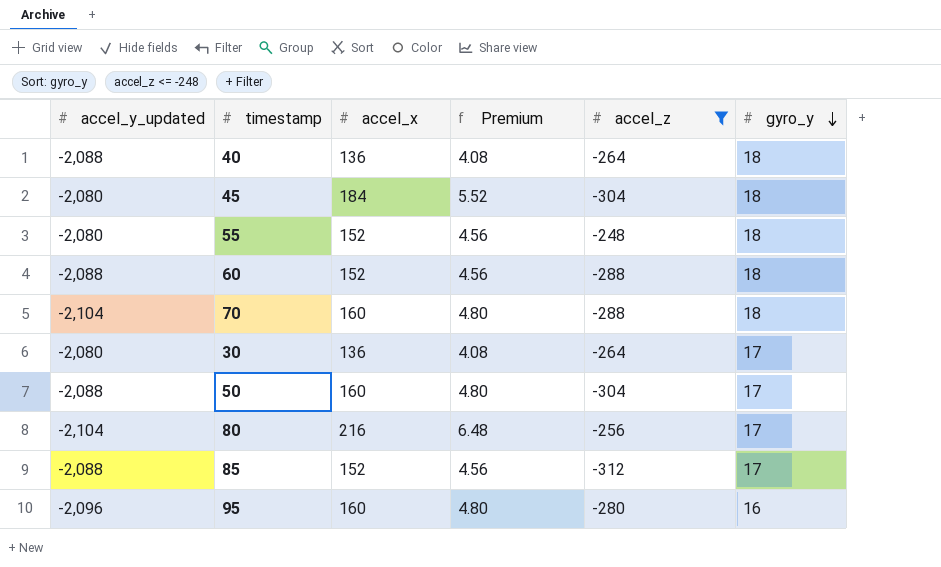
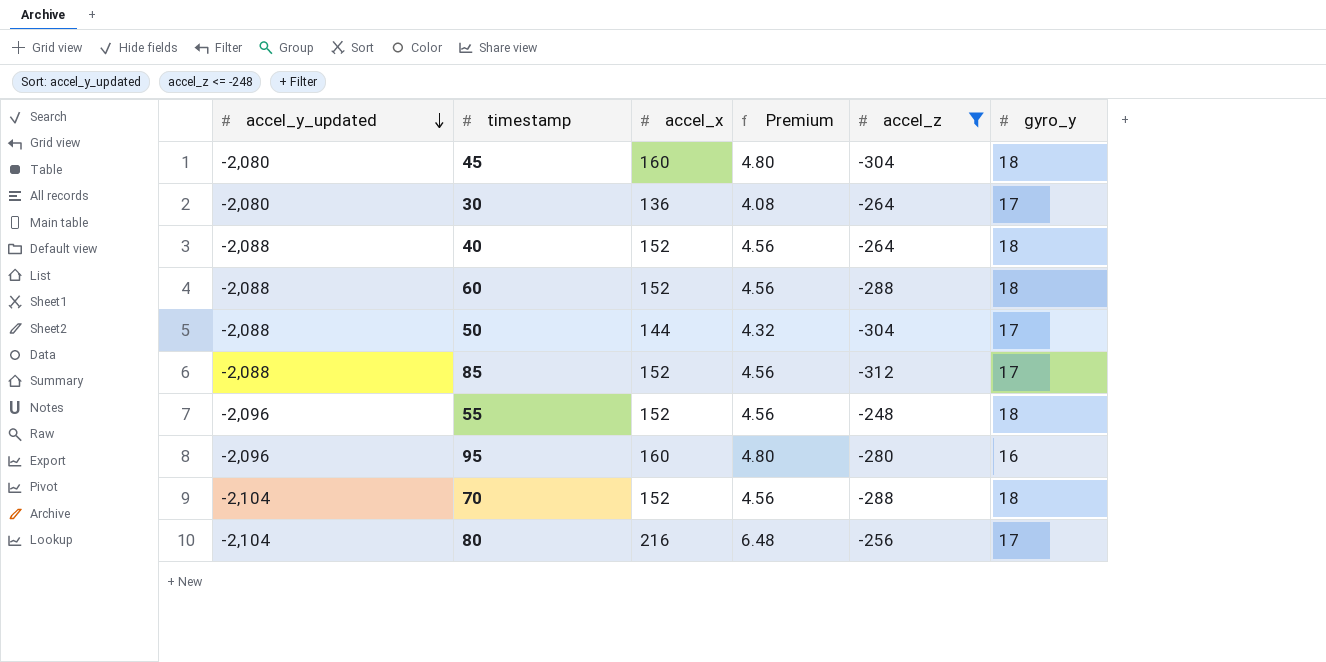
row order: gyro_y descending -> accel_y_updated descending
45 | accel_x: 184 -> 160
45 | Premium: 5.52 -> 4.80
40 | accel_x: 136 -> 152
40 | Premium: 4.08 -> 4.56
50 | accel_x: 160 -> 144
50 | Premium: 4.80 -> 4.32
55 | accel_y_updated: -2,080 -> -2,096
70 | accel_x: 160 -> 152
70 | Premium: 4.80 -> 4.56

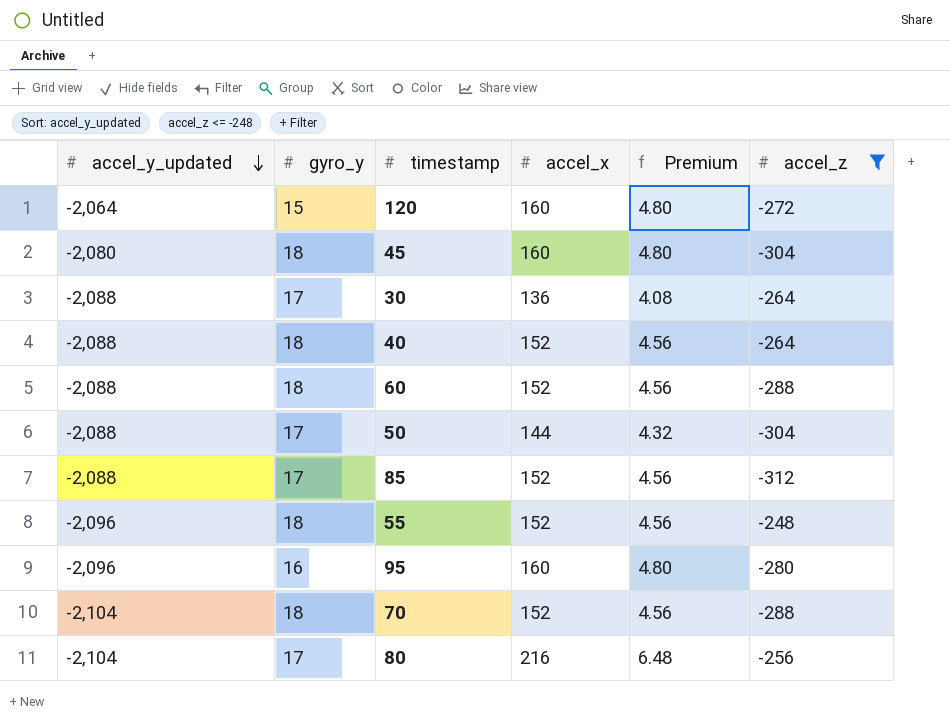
column gyro_y | position: 6 -> 2
row 120: none -> -2,064 | 15 | 160 | 4.80 | -272
30 | accel_y_updated: -2,080 -> -2,088

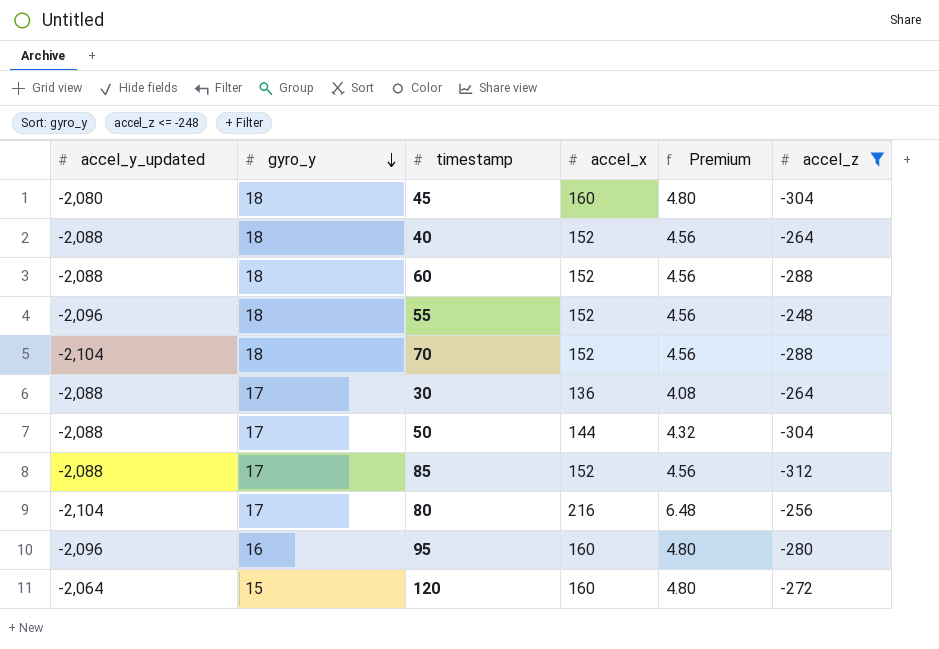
row order: accel_y_updated descending -> gyro_y descending

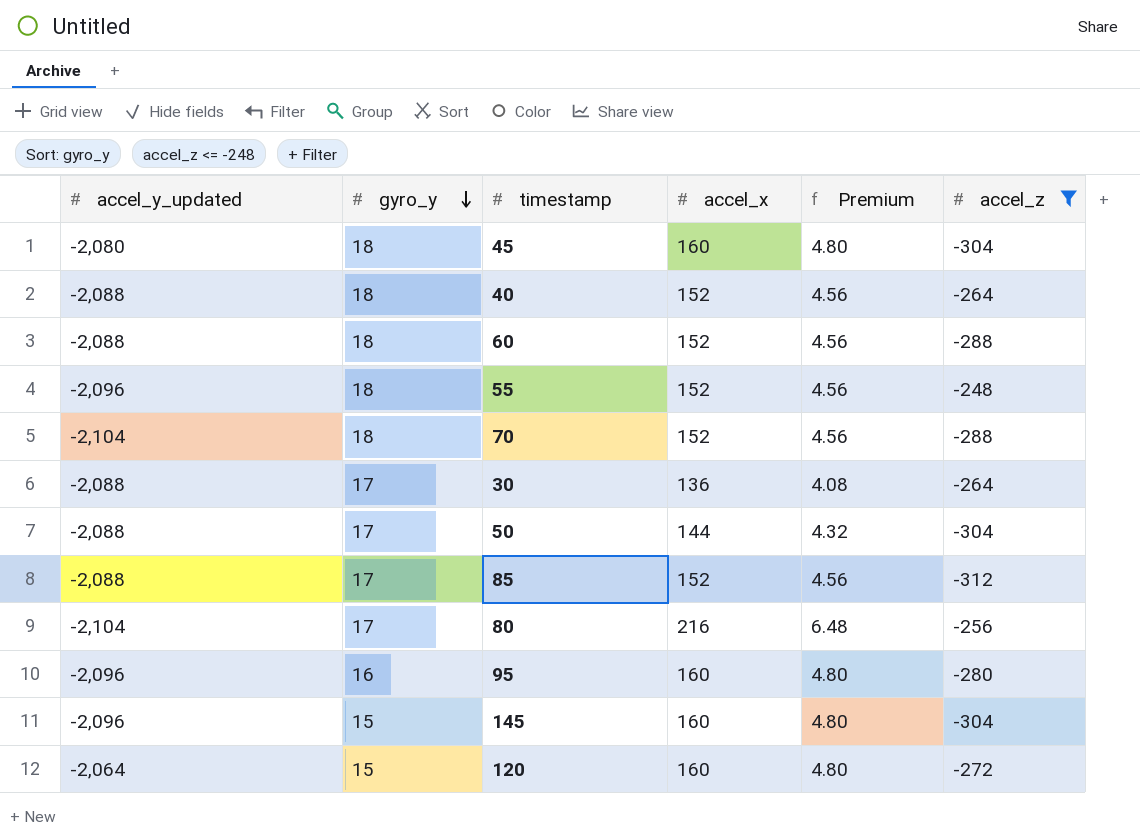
row 145: none -> -2,096 | 15 | 160 | 4.80 | -304

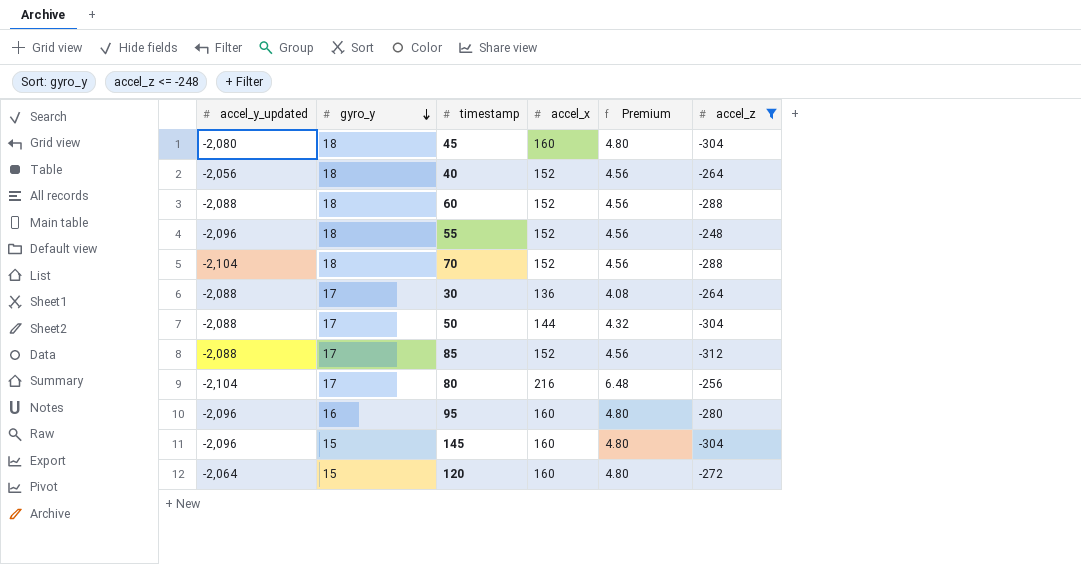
40 | accel_y_updated: -2,088 -> -2,056

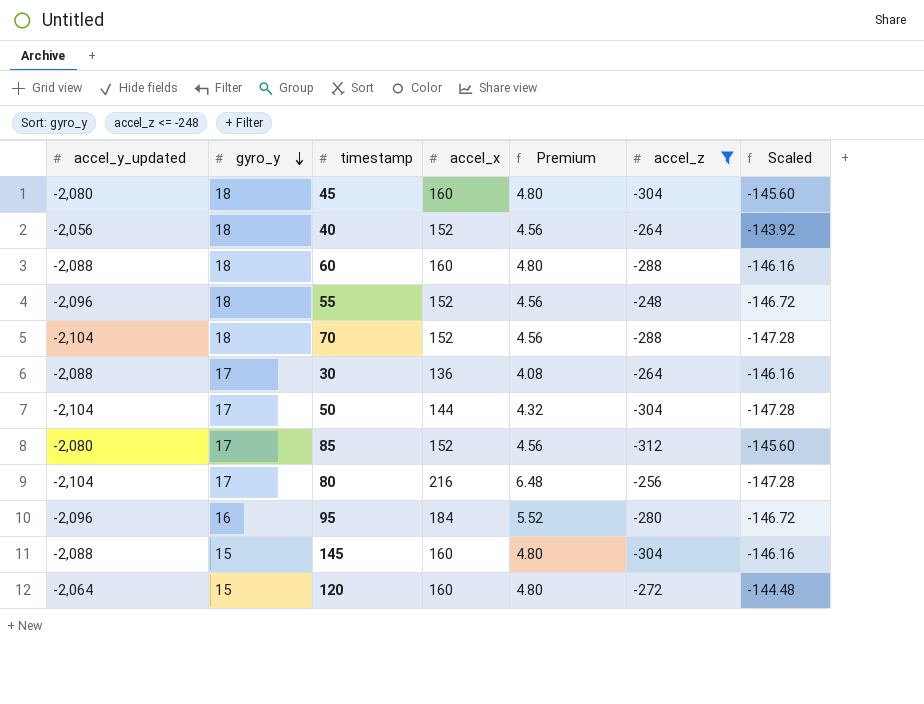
column Scaled | formula: none -> [accel_y_updated] * 0.07
60 | accel_x: 152 -> 160
60 | Premium: 4.56 -> 4.80
50 | accel_y_updated: -2,088 -> -2,104
85 | accel_y_updated: -2,088 -> -2,080
95 | accel_x: 160 -> 184
95 | Premium: 4.80 -> 5.52
145 | accel_y_updated: -2,096 -> -2,088

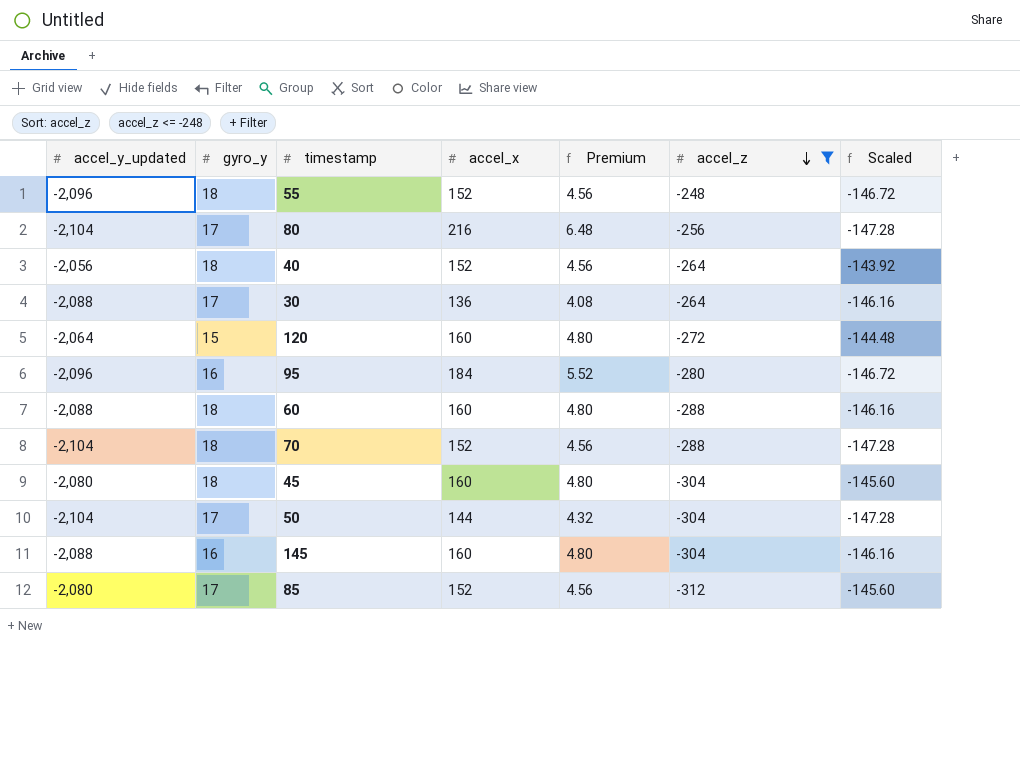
row order: gyro_y descending -> accel_z descending
145 | gyro_y: 15 -> 16

